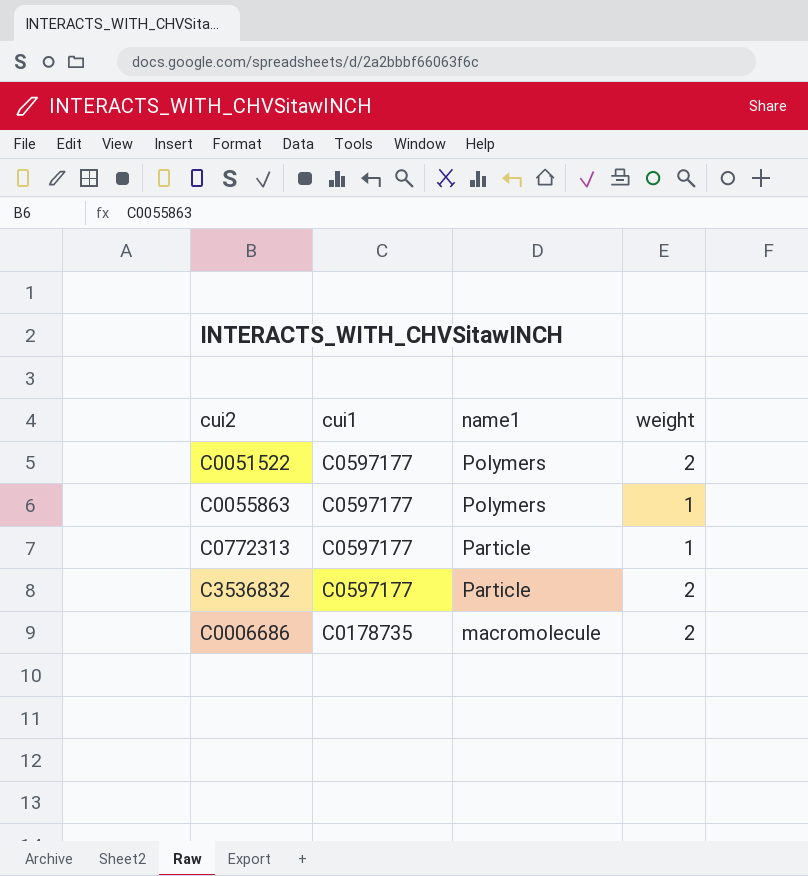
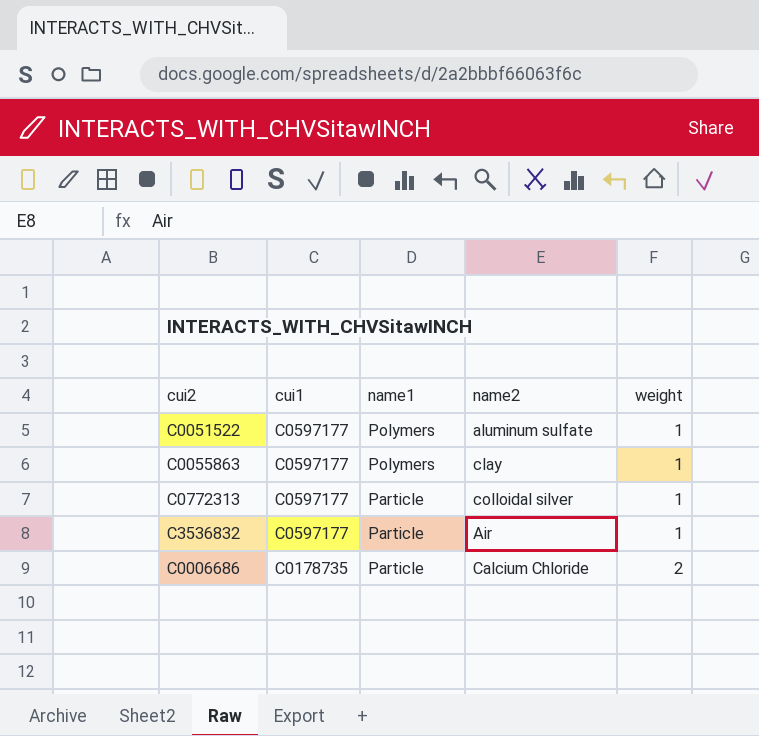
column name2 | position: none -> 4
C0051522 | weight: 2 -> 1
C3536832 | weight: 2 -> 1
C0006686 | name1: macromolecule -> Particle

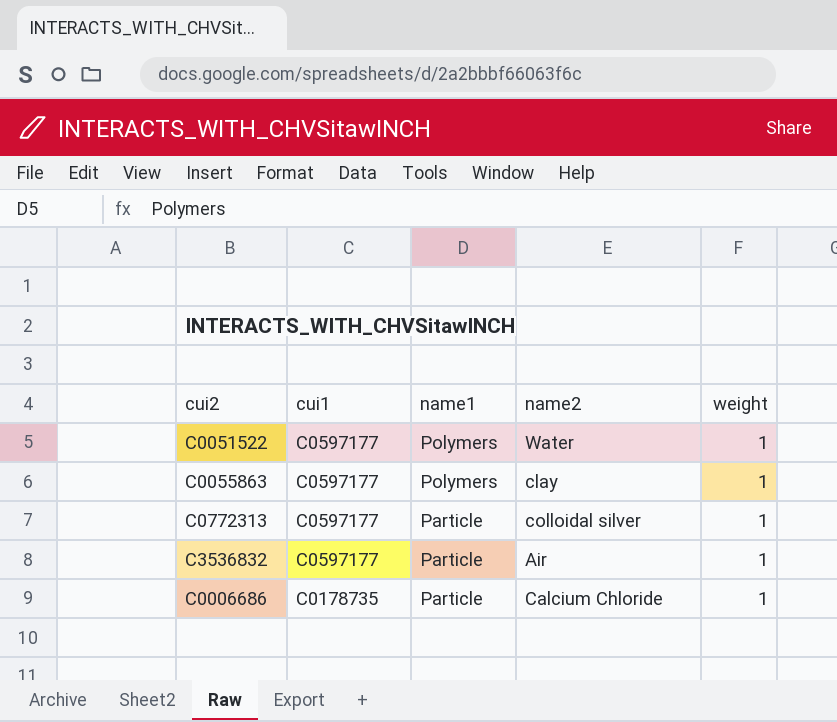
C0051522 | name2: aluminum sulfate -> Water
C0006686 | weight: 2 -> 1

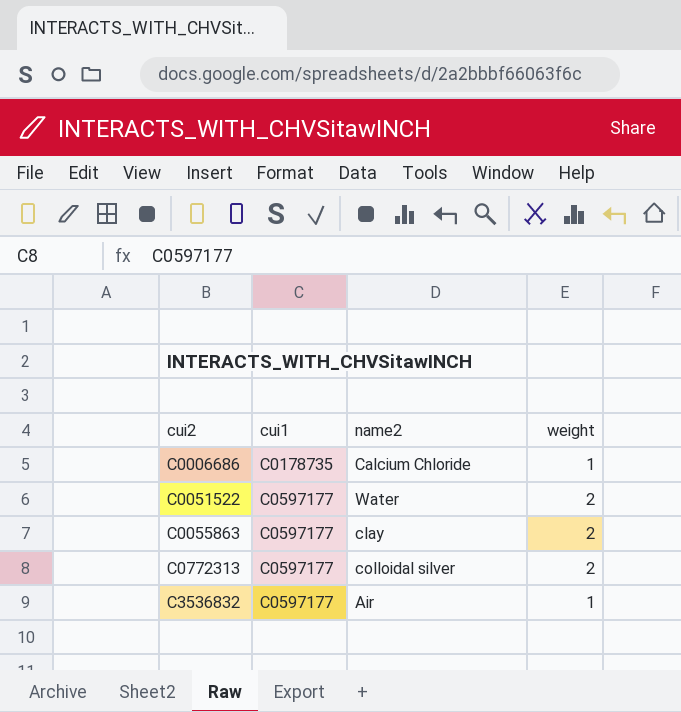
row order: cui1 descending -> cui2 ascending
column name1 | position: 3 -> none
C0051522 | weight: 1 -> 2
C0055863 | weight: 1 -> 2
C0772313 | weight: 1 -> 2

